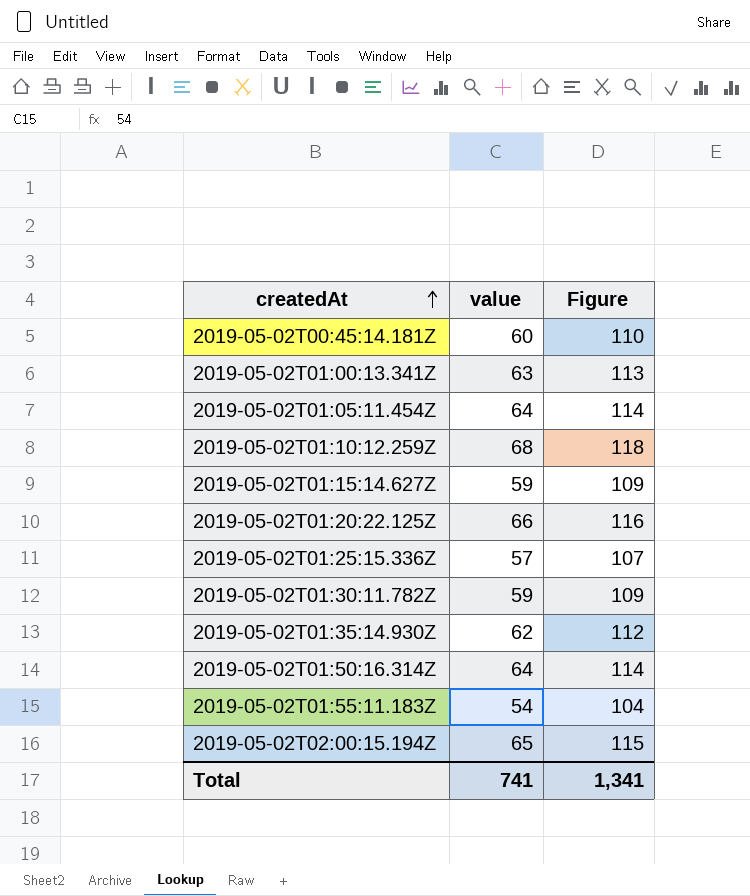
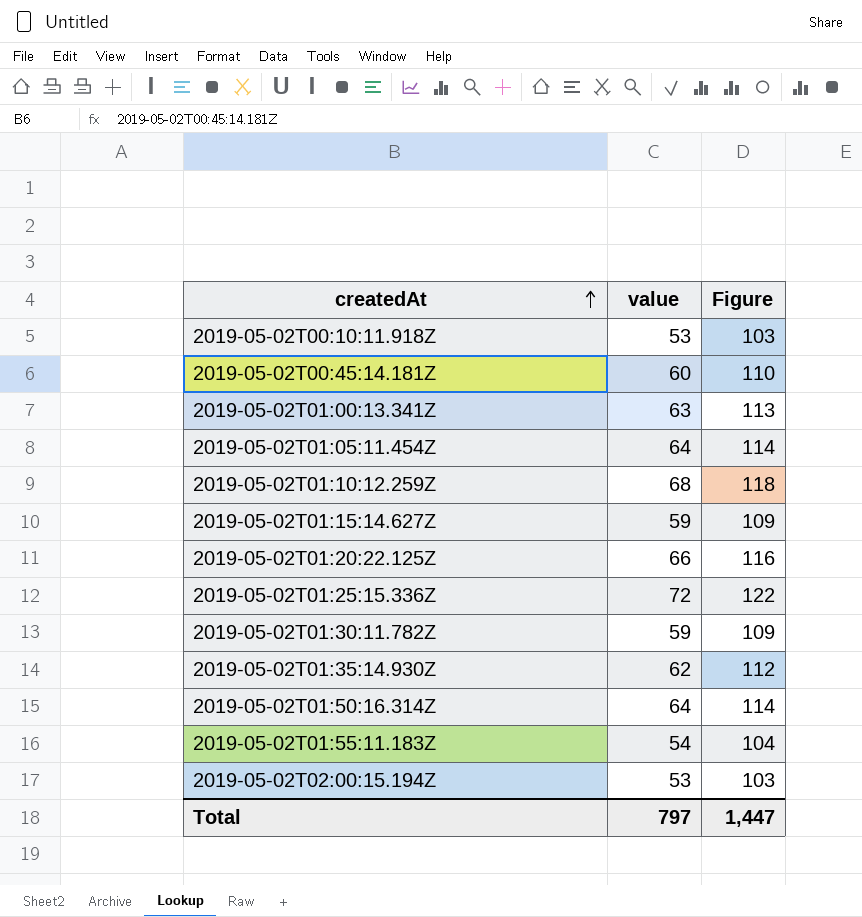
row 2019-05-02T00:10:11.918Z: none -> 53 | 103
2019-05-02T01:25:15.336Z | value: 57 -> 72
2019-05-02T01:25:15.336Z | Figure: 107 -> 122
2019-05-02T02:00:15.194Z | value: 65 -> 53
2019-05-02T02:00:15.194Z | Figure: 115 -> 103
Total | value: 741 -> 797
Total | Figure: 1,341 -> 1,447

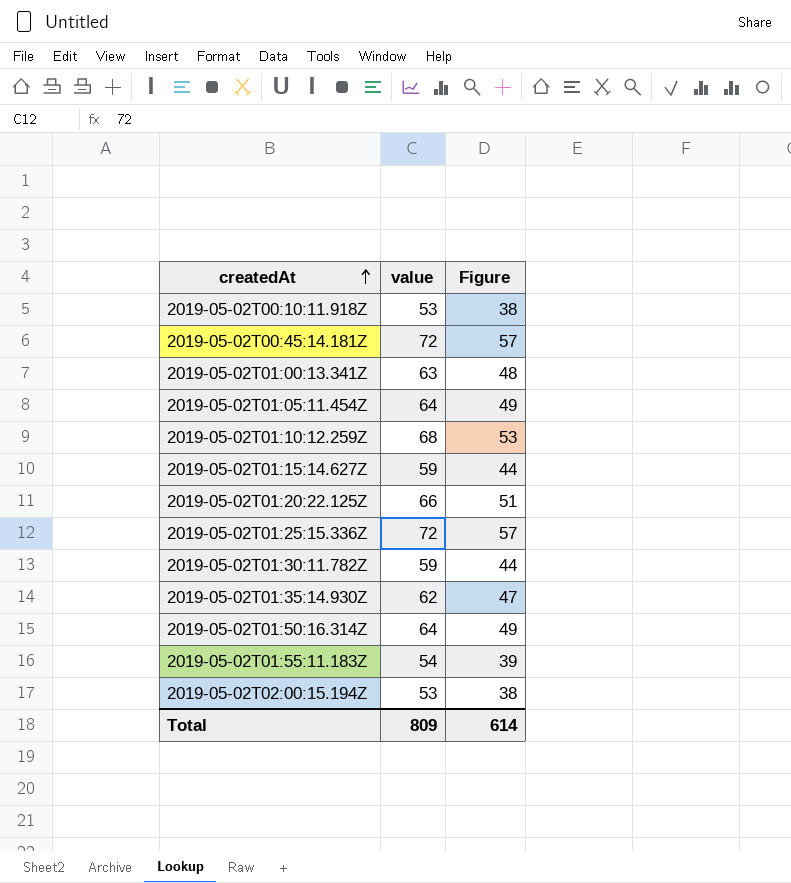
column Figure | formula: [value] + 50 -> [value] - 15
2019-05-02T00:45:14.181Z | value: 60 -> 72
Total | value: 797 -> 809
Total | Figure: 1,447 -> 614

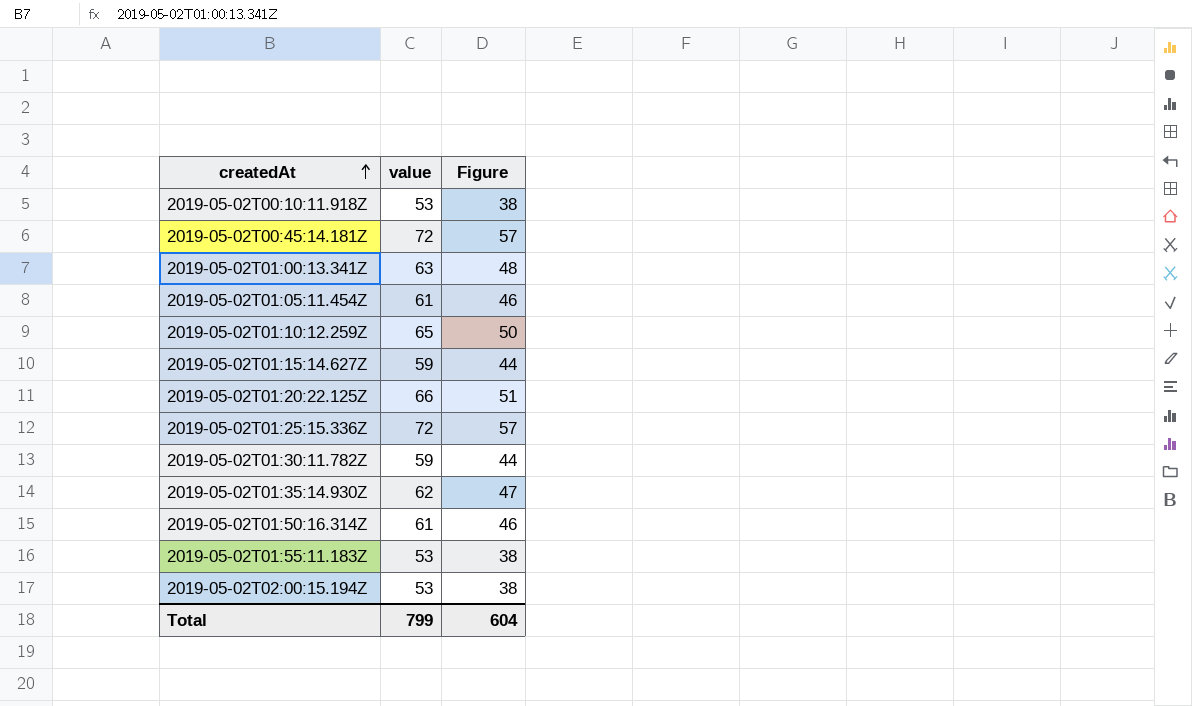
2019-05-02T01:05:11.454Z | value: 64 -> 61
2019-05-02T01:05:11.454Z | Figure: 49 -> 46
2019-05-02T01:10:12.259Z | value: 68 -> 65
2019-05-02T01:10:12.259Z | Figure: 53 -> 50
2019-05-02T01:50:16.314Z | value: 64 -> 61
2019-05-02T01:50:16.314Z | Figure: 49 -> 46
2019-05-02T01:55:11.183Z | value: 54 -> 53
2019-05-02T01:55:11.183Z | Figure: 39 -> 38
Total | value: 809 -> 799
Total | Figure: 614 -> 604

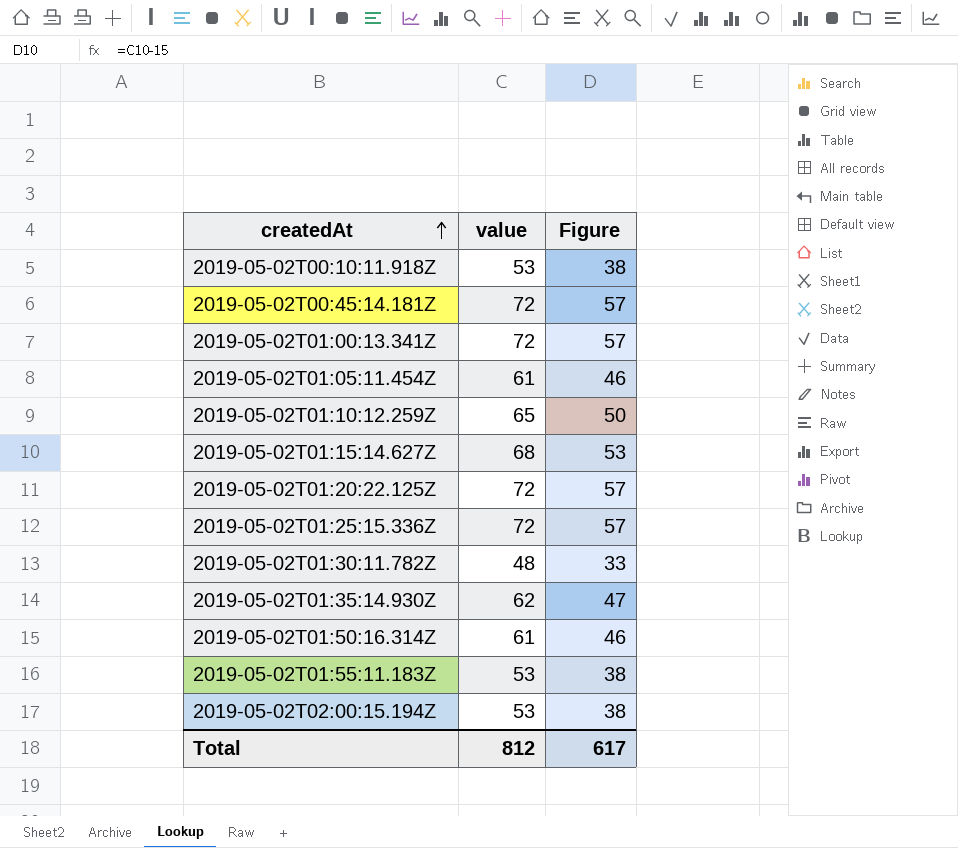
2019-05-02T01:00:13.341Z | value: 63 -> 72
2019-05-02T01:00:13.341Z | Figure: 48 -> 57
2019-05-02T01:15:14.627Z | value: 59 -> 68
2019-05-02T01:15:14.627Z | Figure: 44 -> 53
2019-05-02T01:20:22.125Z | value: 66 -> 72
2019-05-02T01:20:22.125Z | Figure: 51 -> 57
2019-05-02T01:30:11.782Z | value: 59 -> 48
2019-05-02T01:30:11.782Z | Figure: 44 -> 33
Total | value: 799 -> 812
Total | Figure: 604 -> 617

